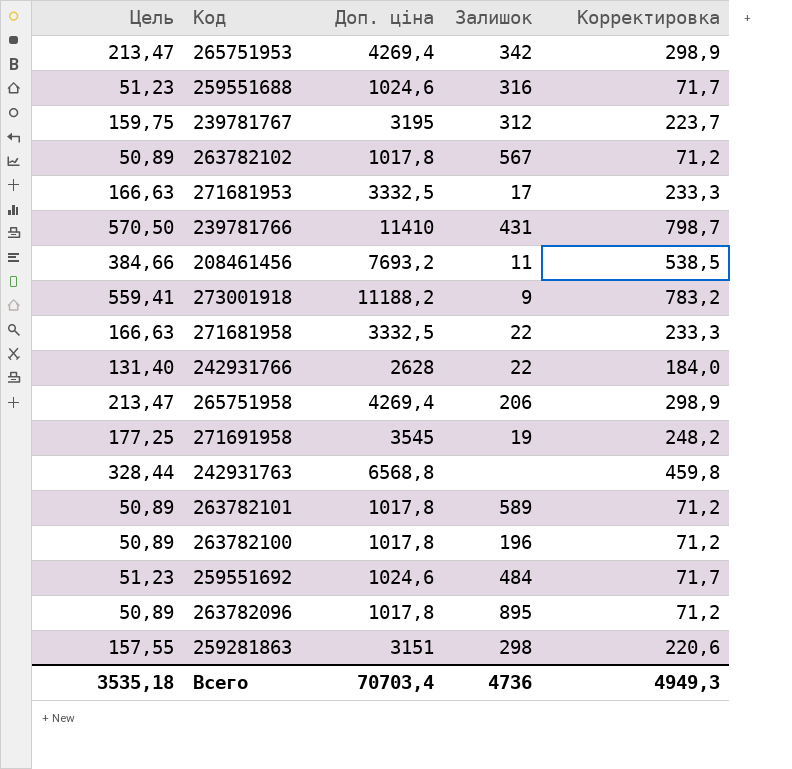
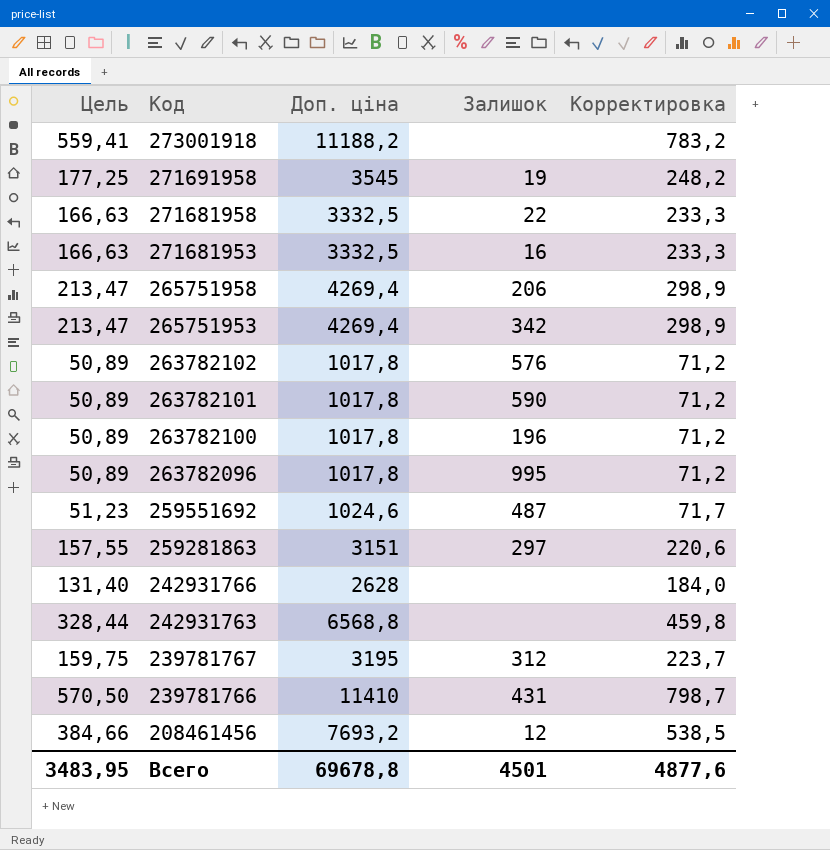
row order: none -> Код descending
row 259551688: 51,23 | 1024,6 | 316 | 71,7 -> none
273001918 | Залишок: 9 -> none
271681953 | Залишок: 17 -> 16
263782102 | Залишок: 567 -> 576
263782101 | Залишок: 589 -> 590
263782096 | Залишок: 895 -> 995
259551692 | Залишок: 484 -> 487
259281863 | Залишок: 298 -> 297
242931766 | Залишок: 22 -> none
208461456 | Залишок: 11 -> 12
Всего | Цель: 3535,18 -> 3483,95
Всего | Доп. ціна: 70703,4 -> 69678,8
Всего | Залишок: 4736 -> 4501
Всего | Корректировка: 4949,3 -> 4877,6

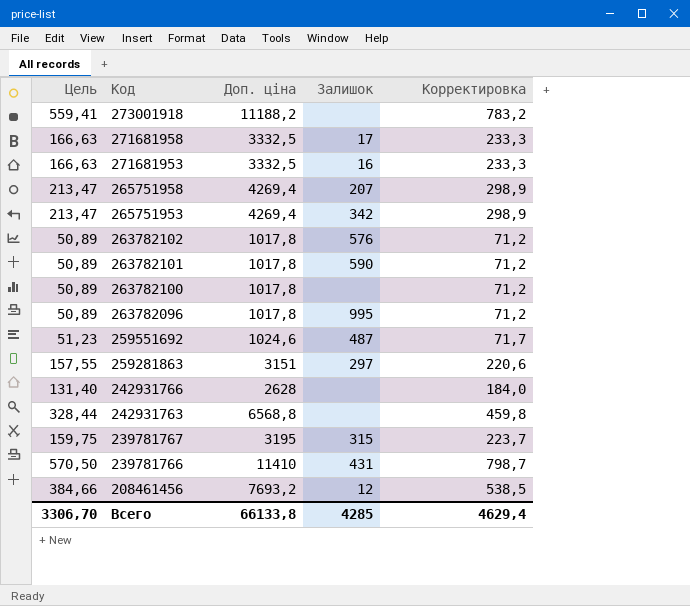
row 271691958: 177,25 | 3545 | 19 | 248,2 -> none
271681958 | Залишок: 22 -> 17
265751958 | Залишок: 206 -> 207
263782100 | Залишок: 196 -> none
239781767 | Залишок: 312 -> 315
Всего | Цель: 3483,95 -> 3306,70
Всего | Доп. ціна: 69678,8 -> 66133,8
Всего | Залишок: 4501 -> 4285
Всего | Корректировка: 4877,6 -> 4629,4

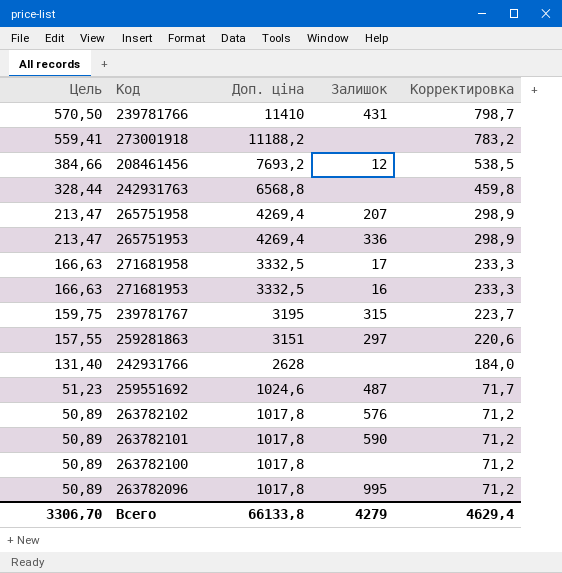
row order: Код descending -> Цель descending
265751953 | Залишок: 342 -> 336
Всего | Залишок: 4285 -> 4279

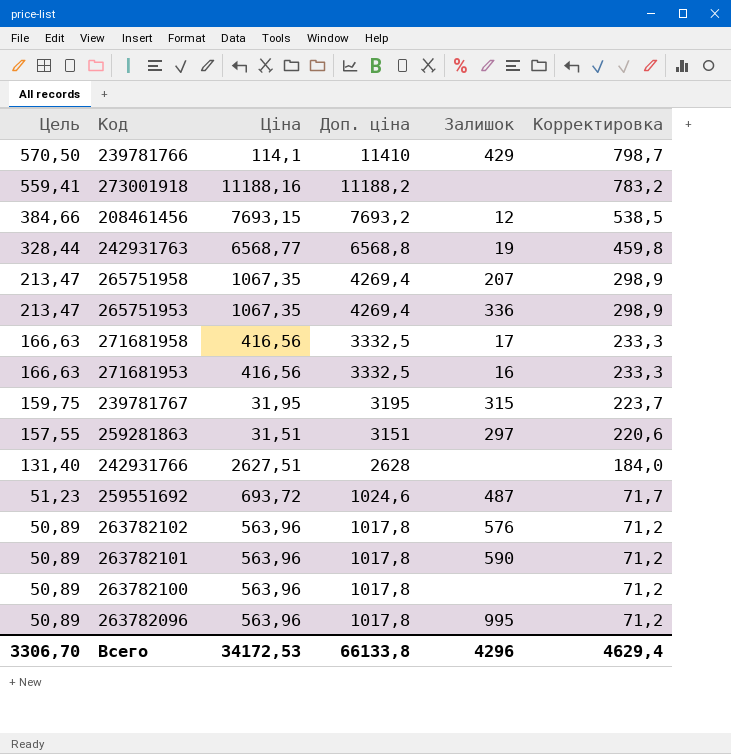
column Ціна | position: none -> 3
239781766 | Залишок: 431 -> 429
242931763 | Залишок: none -> 19
Всего | Залишок: 4279 -> 4296

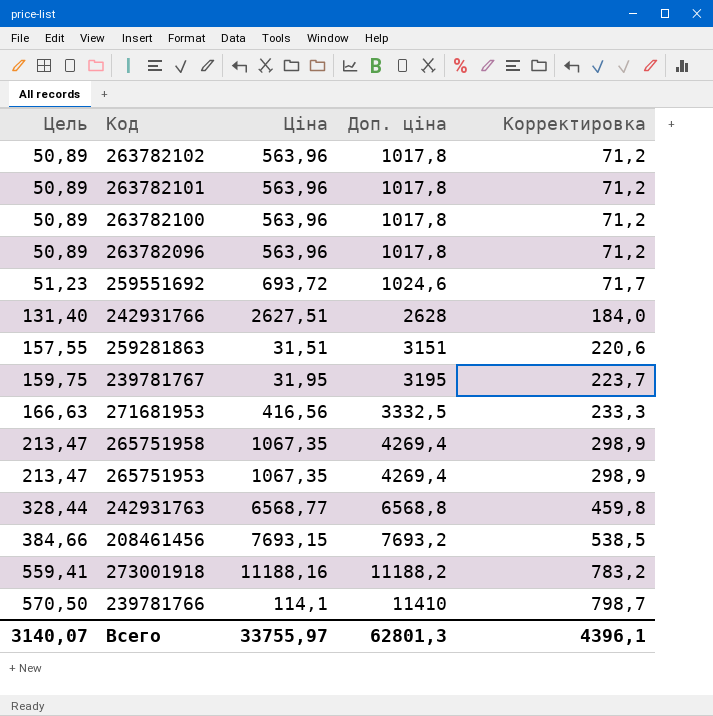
row order: Цель descending -> Цель ascending
column Залишок | position: 5 -> none
row 271681958: 166,63 | 416,56 | 3332,5 | 17 | 233,3 -> none
Всего | Цель: 3306,70 -> 3140,07
Всего | Ціна: 34172,53 -> 33755,97
Всего | Доп. ціна: 66133,8 -> 62801,3
Всего | Корректировка: 4629,4 -> 4396,1

